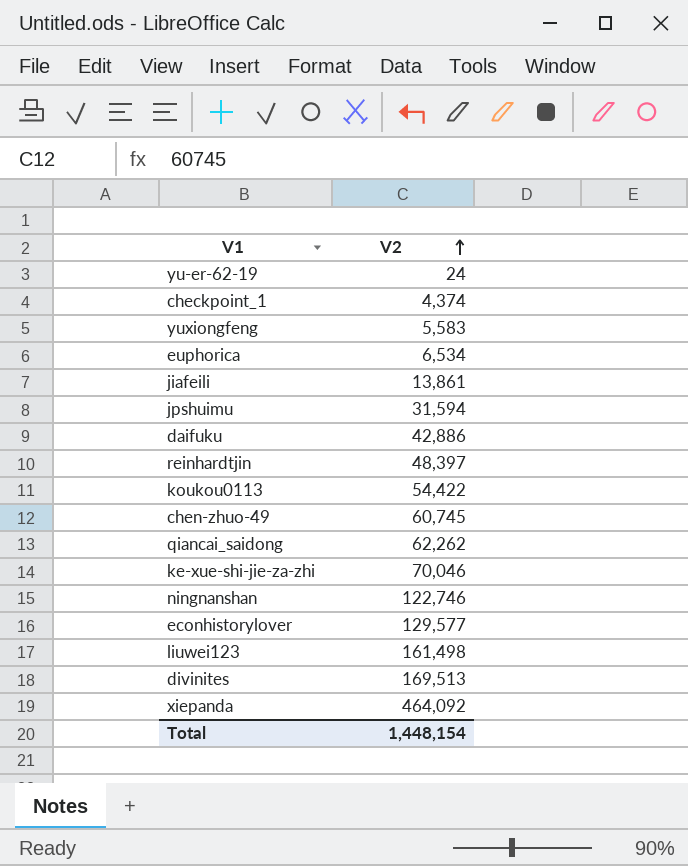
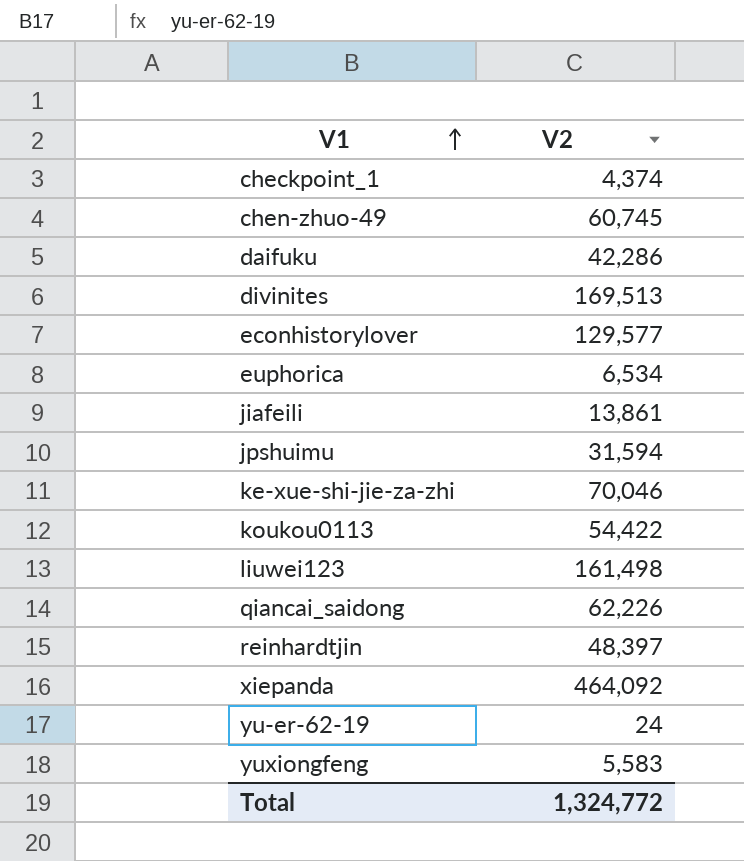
row order: V2 ascending -> V1 ascending
row ningnanshan: 122,746 -> none
daifuku | V2: 42,886 -> 42,286
qiancai_saidong | V2: 62,262 -> 62,226
Total | V2: 1,448,154 -> 1,324,772

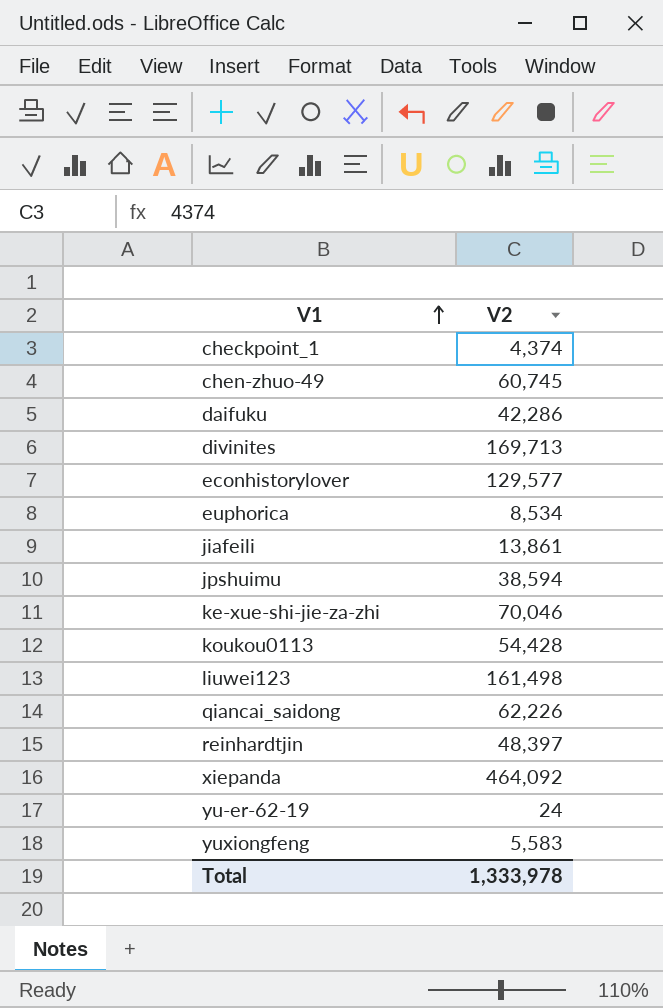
divinites | V2: 169,513 -> 169,713
euphorica | V2: 6,534 -> 8,534
jpshuimu | V2: 31,594 -> 38,594
koukou0113 | V2: 54,422 -> 54,428
Total | V2: 1,324,772 -> 1,333,978

